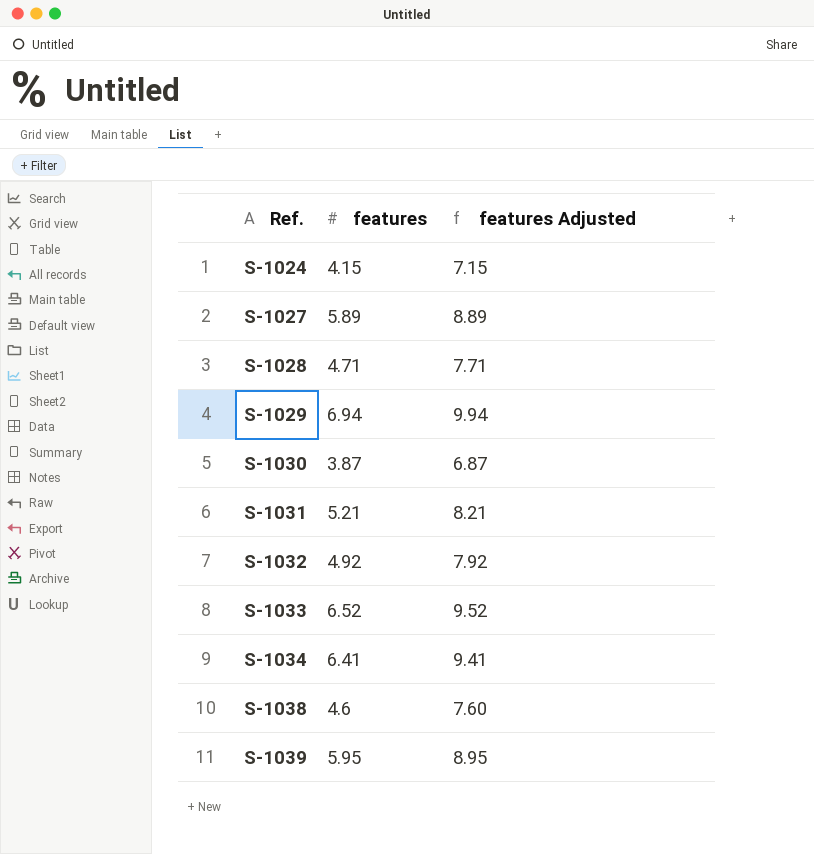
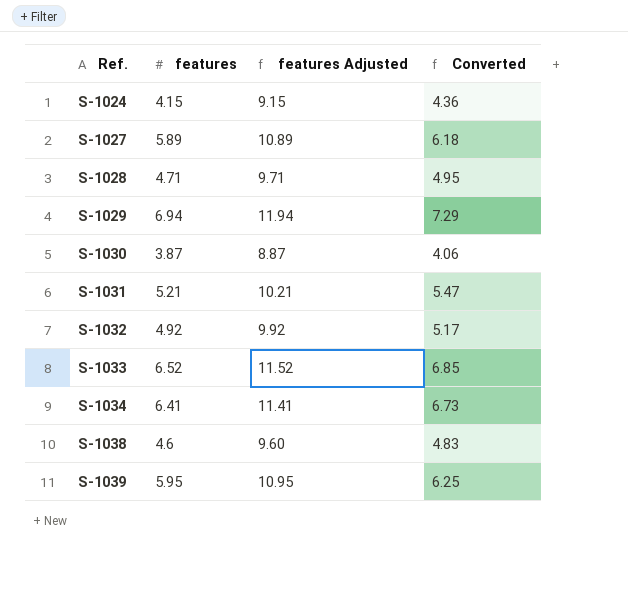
column features Adjusted | formula: [features] + 3 -> [features] + 5
column Converted | formula: none -> [features] * 1.05

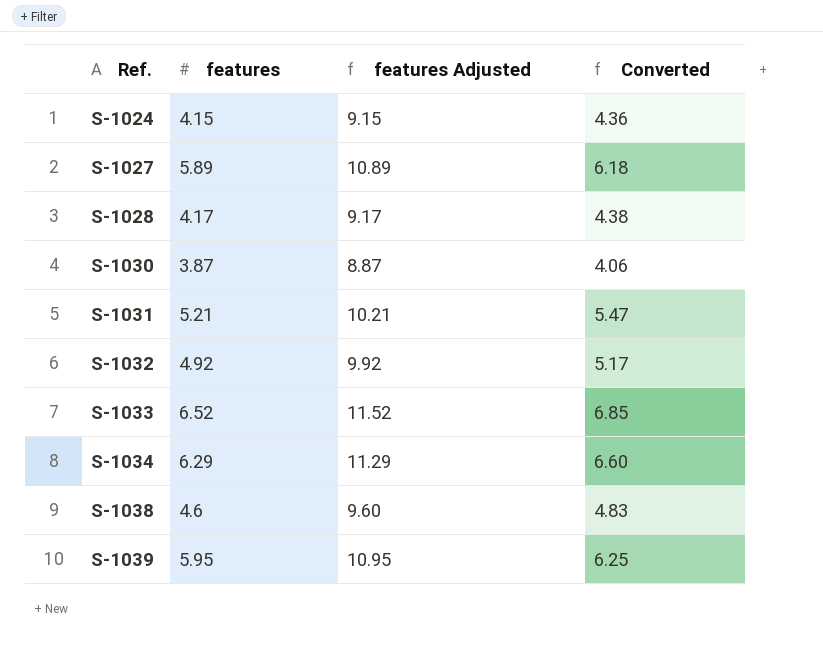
row S-1029: 6.94 | 11.94 | 7.29 -> none
S-1028 | features: 4.71 -> 4.17
S-1028 | features Adjusted: 9.71 -> 9.17
S-1028 | Converted: 4.95 -> 4.38
S-1034 | features: 6.41 -> 6.29
S-1034 | features Adjusted: 11.41 -> 11.29
S-1034 | Converted: 6.73 -> 6.60

